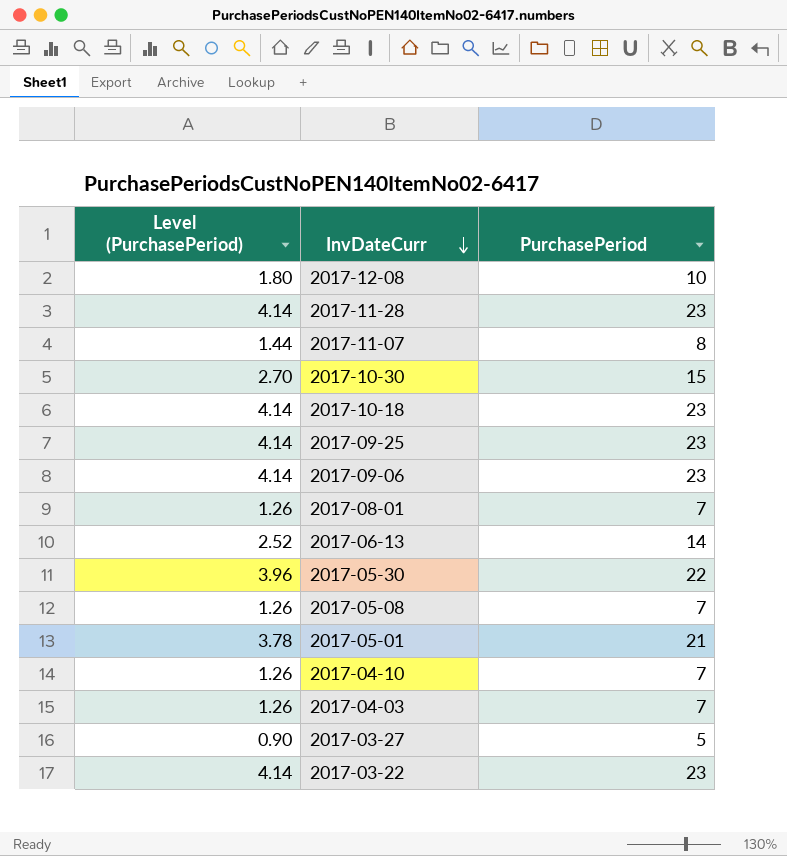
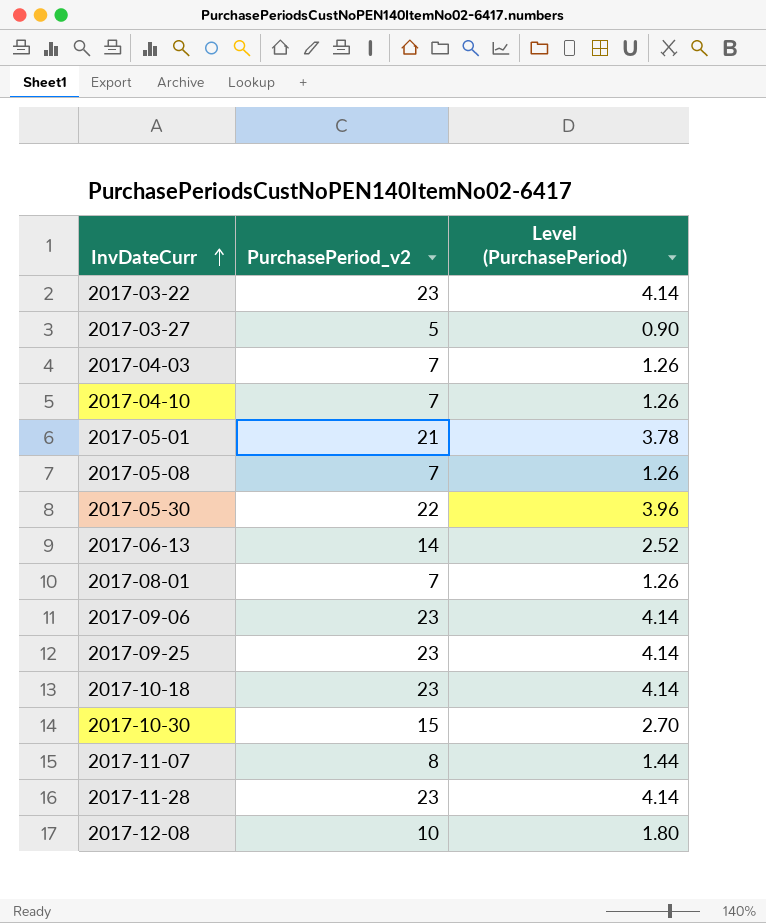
row order: InvDateCurr descending -> InvDateCurr ascending
column name: PurchasePeriod -> PurchasePeriod_v2
column Level (PurchasePeriod) | position: 1 -> 3

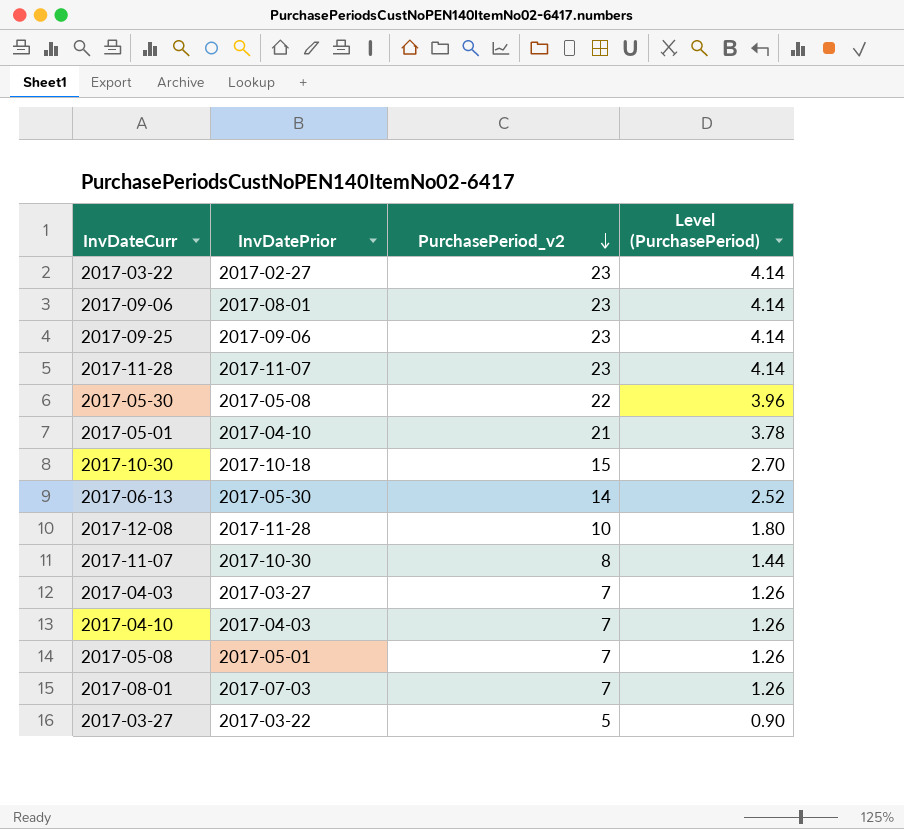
row order: InvDateCurr ascending -> PurchasePeriod_v2 descending
column InvDatePrior | position: none -> 2
row 2017-10-18: 23 | 4.14 -> none

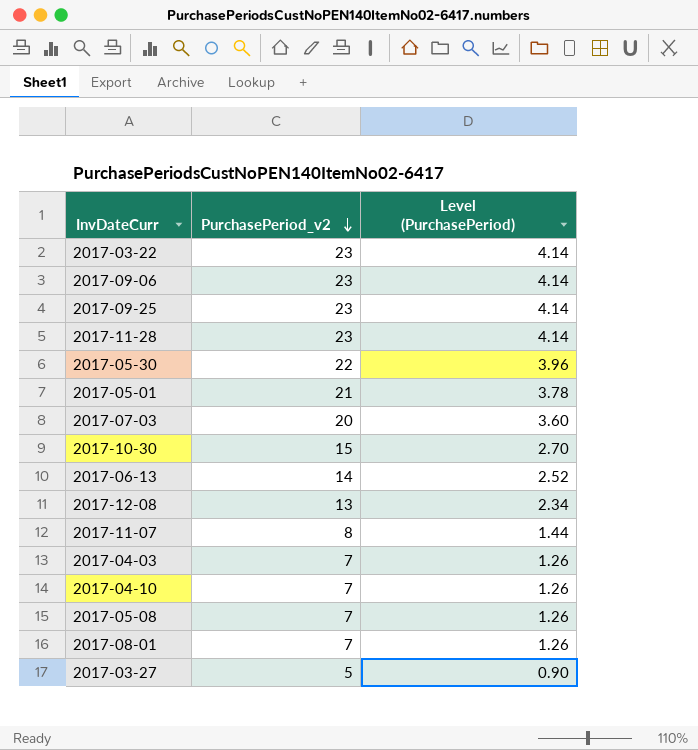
column InvDatePrior | position: 2 -> none
row 2017-07-03: none -> 20 | 3.60
2017-12-08 | PurchasePeriod_v2: 10 -> 13
2017-12-08 | Level (PurchasePeriod): 1.80 -> 2.34

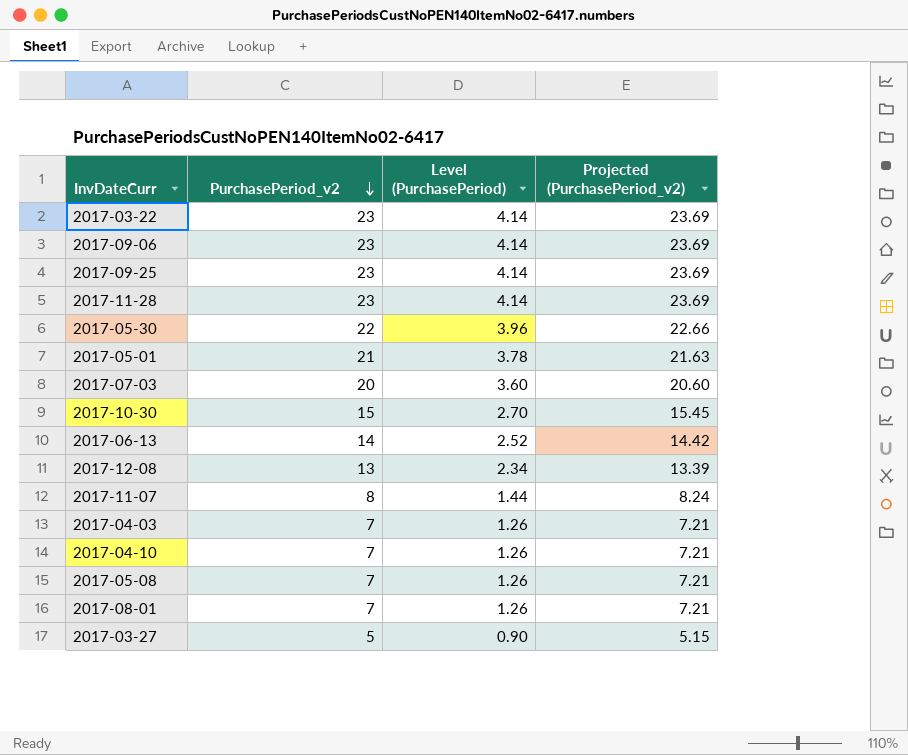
column Projected (PurchasePeriod_v2) | formula: none -> [PurchasePeriod_v2] * 1.03

